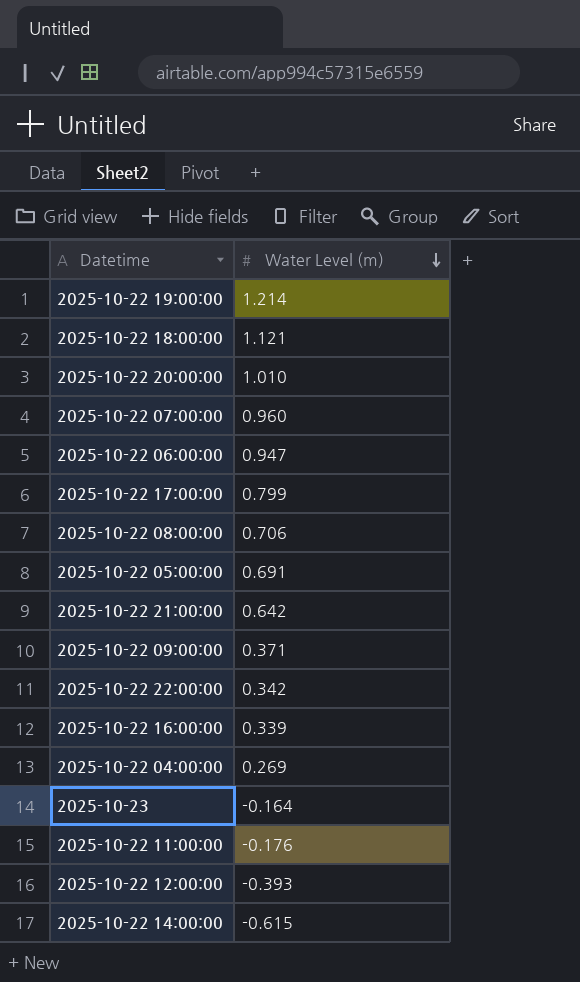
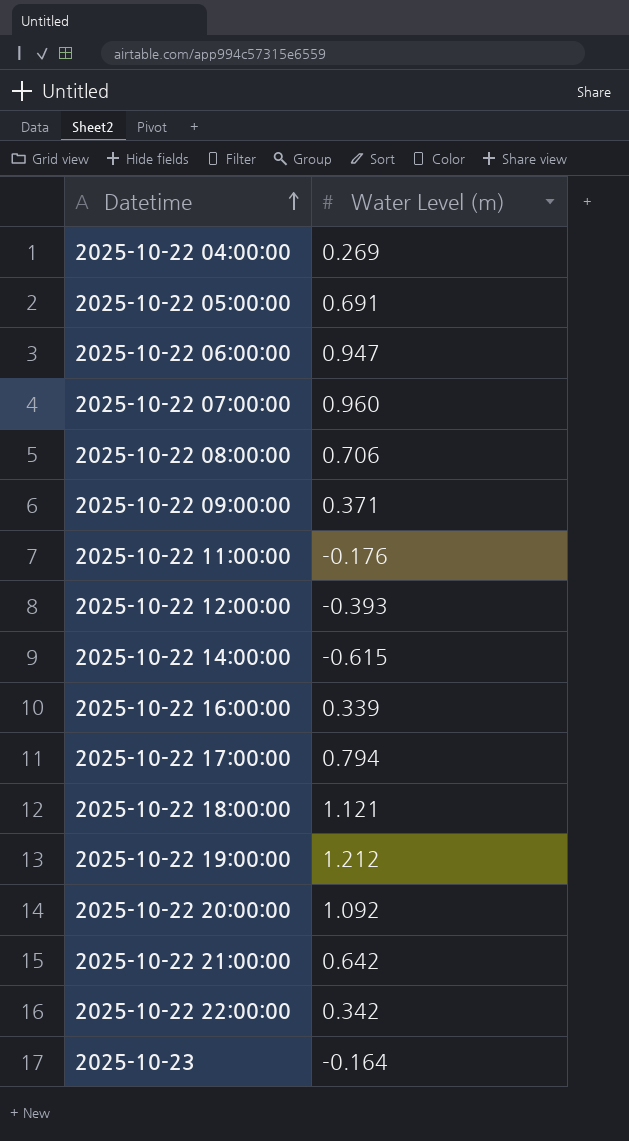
row order: Water Level (m) descending -> Datetime ascending
2025-10-22 17:00:00 | Water Level (m): 0.799 -> 0.794
2025-10-22 19:00:00 | Water Level (m): 1.214 -> 1.212
2025-10-22 20:00:00 | Water Level (m): 1.010 -> 1.092

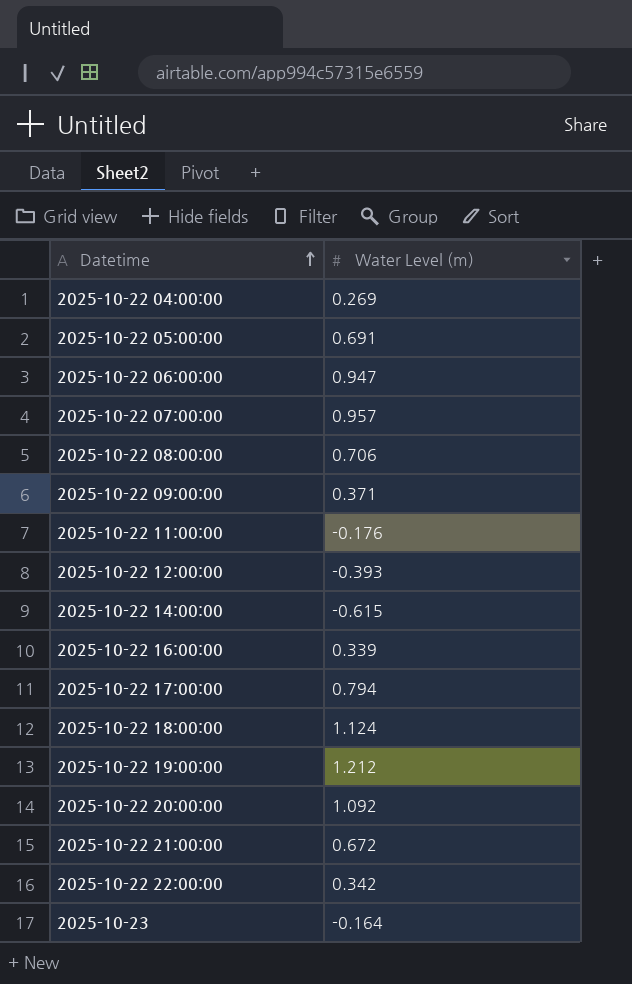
2025-10-22 07:00:00 | Water Level (m): 0.960 -> 0.957
2025-10-22 18:00:00 | Water Level (m): 1.121 -> 1.124
2025-10-22 21:00:00 | Water Level (m): 0.642 -> 0.672

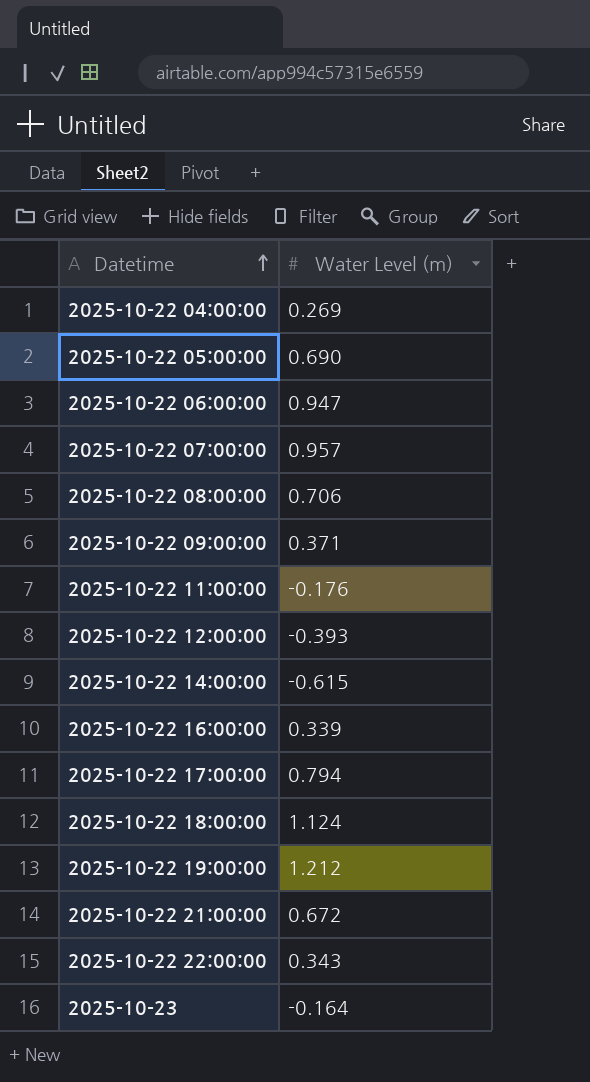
row 2025-10-22 20:00:00: 1.092 -> none
2025-10-22 05:00:00 | Water Level (m): 0.691 -> 0.690
2025-10-22 22:00:00 | Water Level (m): 0.342 -> 0.343

